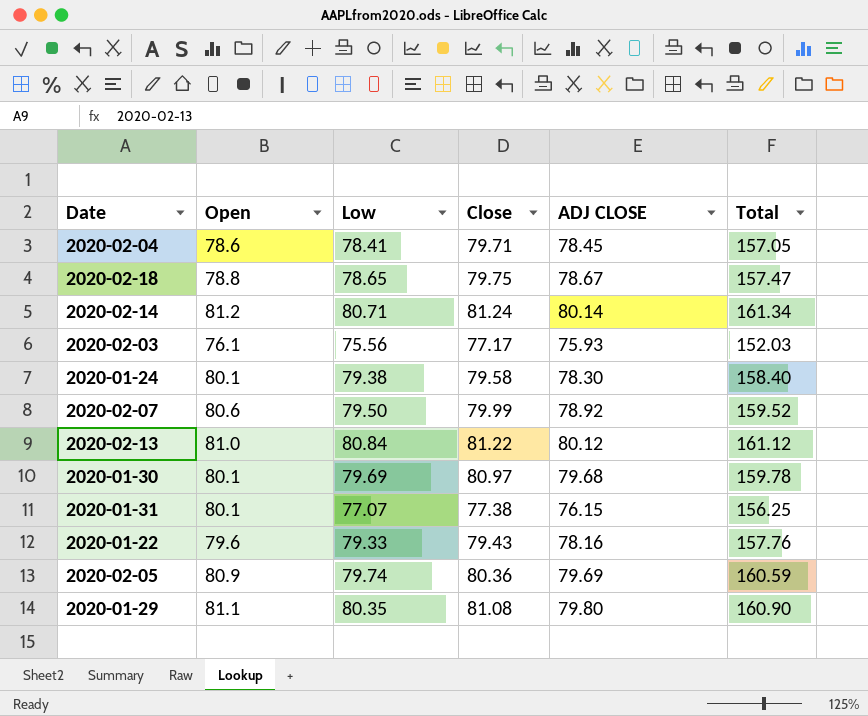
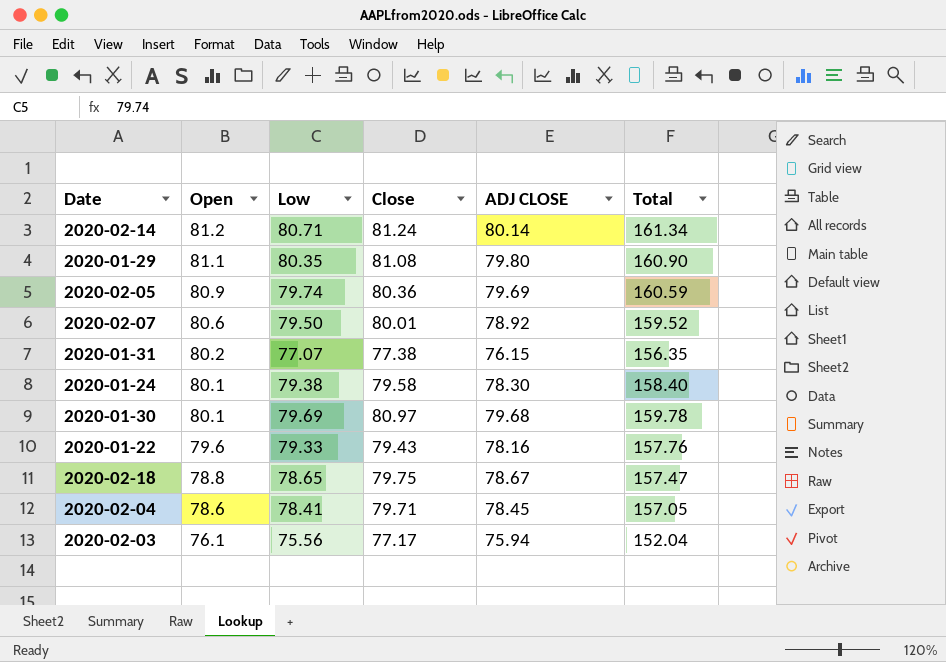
row order: none -> Open descending
row 2020-02-13: 81.0 | 80.84 | 81.22 | 80.12 | 161.12 -> none
2020-02-07 | Close: 79.99 -> 80.01
2020-01-31 | Open: 80.1 -> 80.2
2020-01-31 | Total: 156.25 -> 156.35
2020-02-03 | ADJ CLOSE: 75.93 -> 75.94
2020-02-03 | Total: 152.03 -> 152.04

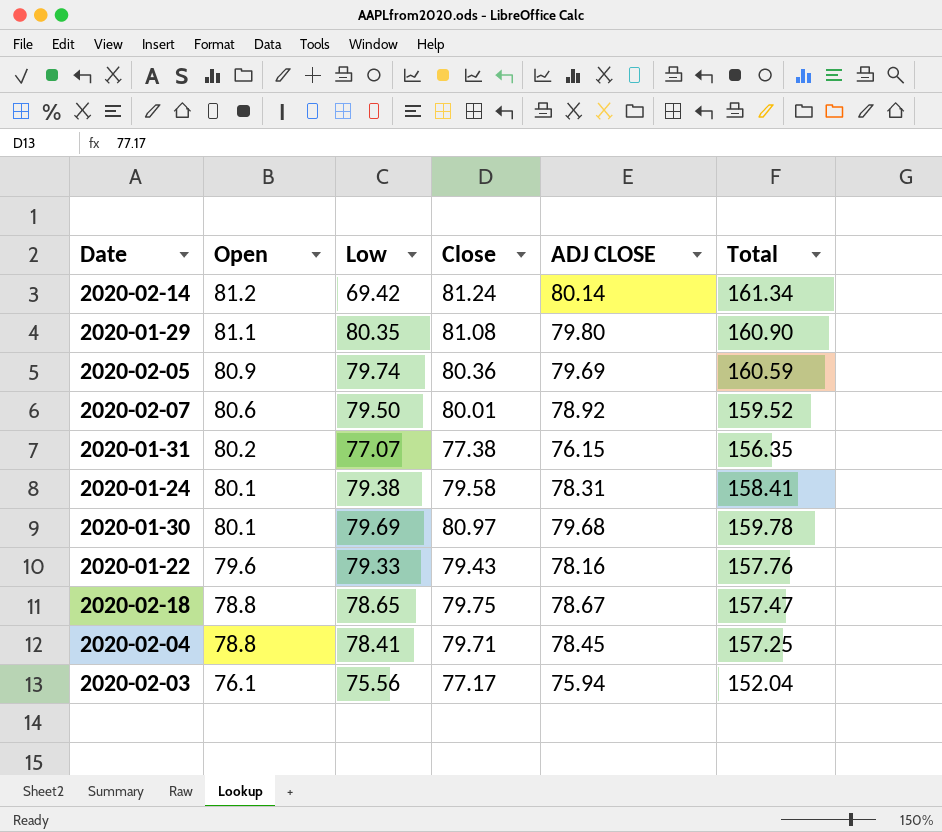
2020-02-14 | Low: 80.71 -> 69.42
2020-01-24 | ADJ CLOSE: 78.30 -> 78.31
2020-01-24 | Total: 158.40 -> 158.41
2020-02-04 | Open: 78.6 -> 78.8
2020-02-04 | Total: 157.05 -> 157.25

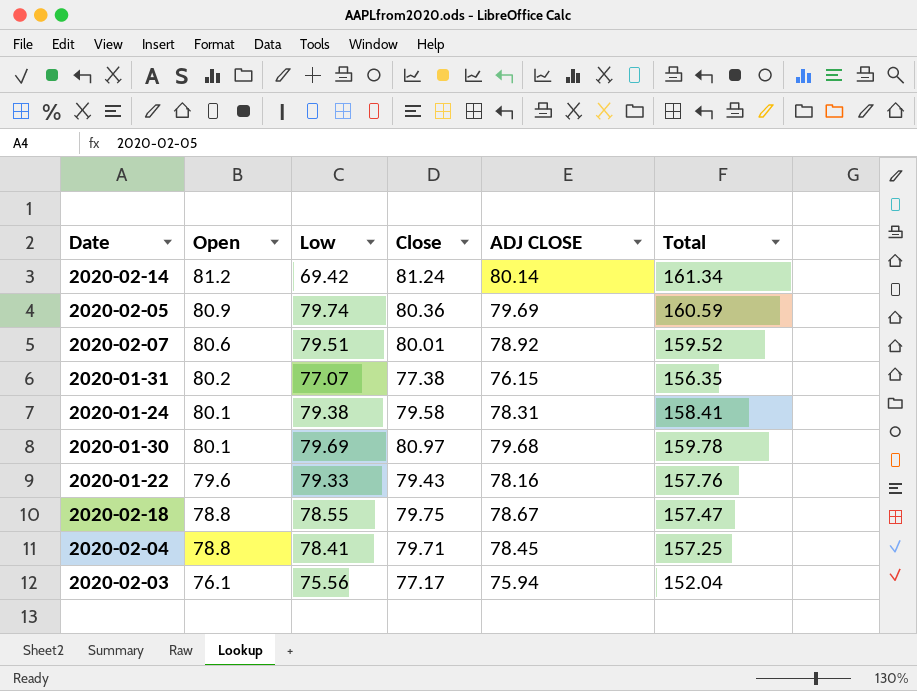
row 2020-01-29: 81.1 | 80.35 | 81.08 | 79.80 | 160.90 -> none
2020-02-07 | Low: 79.50 -> 79.51
2020-02-18 | Low: 78.65 -> 78.55

